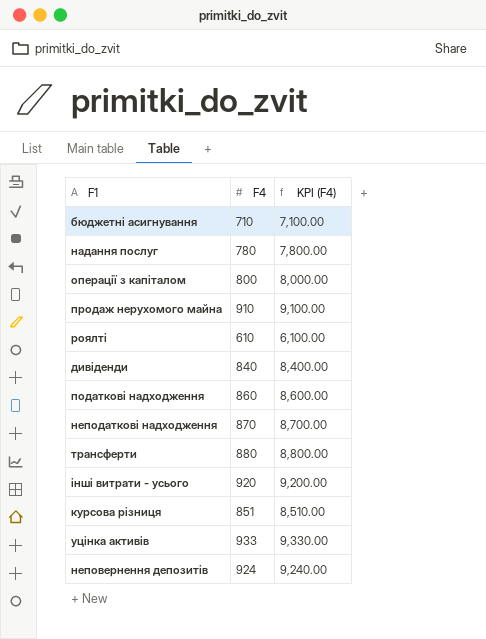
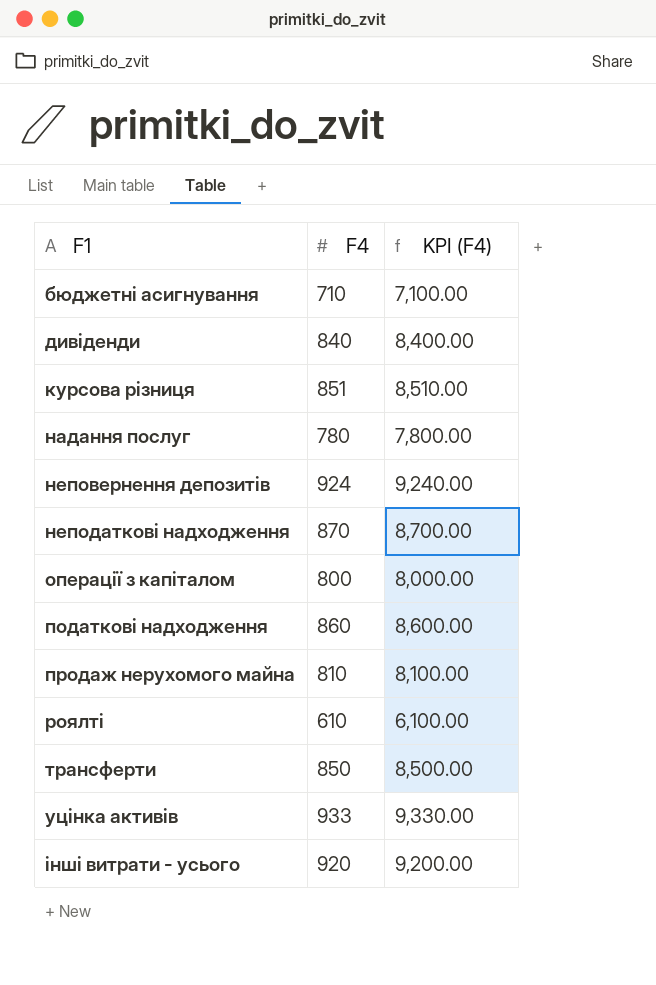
row order: none -> F1 ascending
продаж нерухомого майна | F4: 910 -> 810
продаж нерухомого майна | KPI (F4): 9,100.00 -> 8,100.00
трансферти | F4: 880 -> 850
трансферти | KPI (F4): 8,800.00 -> 8,500.00

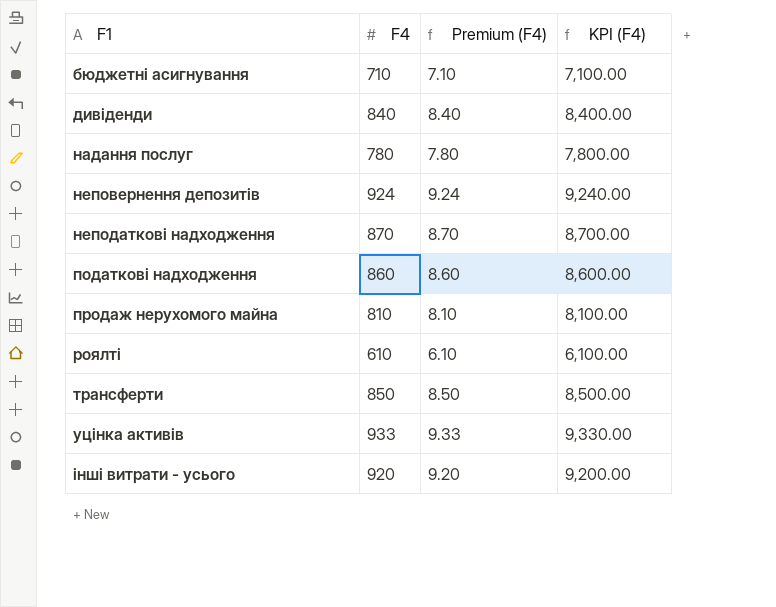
column Premium (F4) | formula: none -> [F4] * 0.01
row курсова різниця: 851 | 8,510.00 -> none
row операції з капіталом: 800 | 8,000.00 -> none

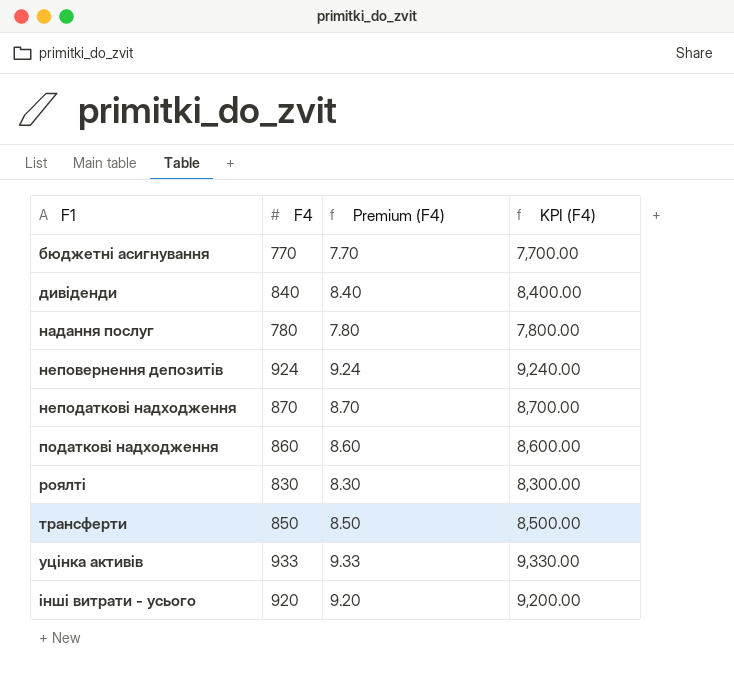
row продаж нерухомого майна: 810 | 8.10 | 8,100.00 -> none
бюджетні асигнування | F4: 710 -> 770
бюджетні асигнування | Premium (F4): 7.10 -> 7.70
бюджетні асигнування | KPI (F4): 7,100.00 -> 7,700.00
роялті | F4: 610 -> 830
роялті | Premium (F4): 6.10 -> 8.30
роялті | KPI (F4): 6,100.00 -> 8,300.00

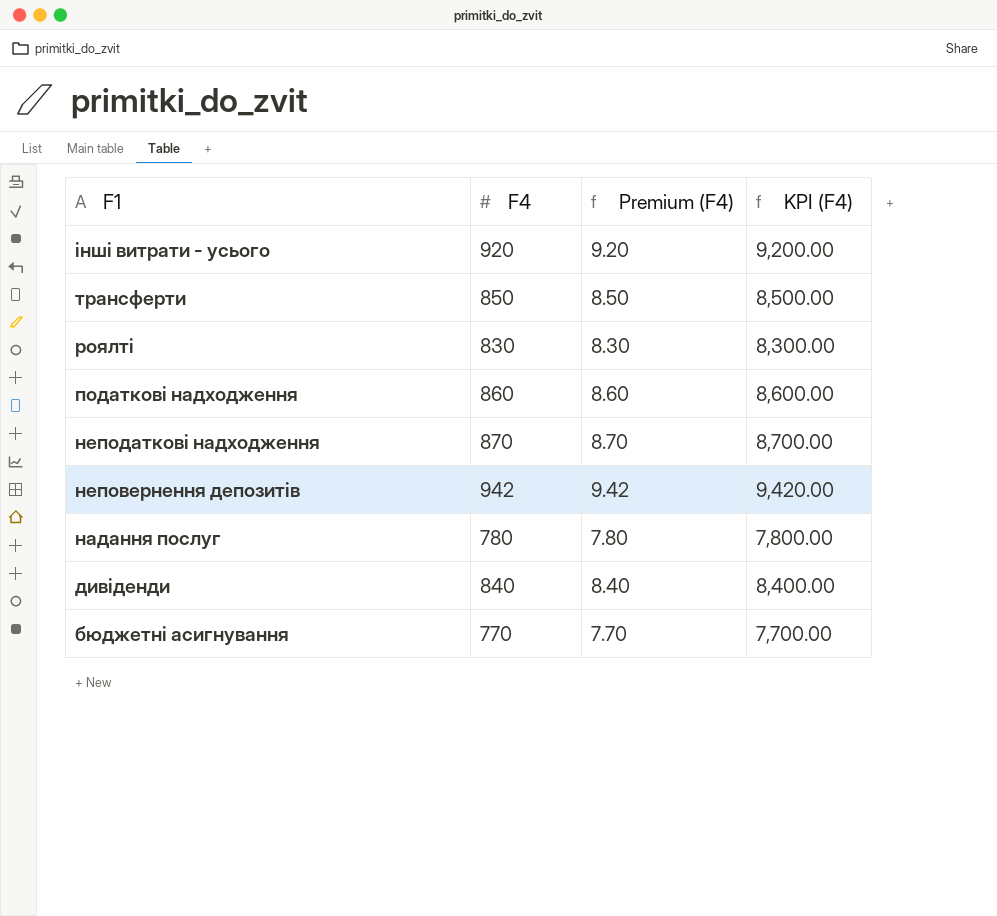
row order: F1 ascending -> F1 descending
row уцінка активів: 933 | 9.33 | 9,330.00 -> none
неповернення депозитів | F4: 924 -> 942
неповернення депозитів | Premium (F4): 9.24 -> 9.42
неповернення депозитів | KPI (F4): 9,240.00 -> 9,420.00

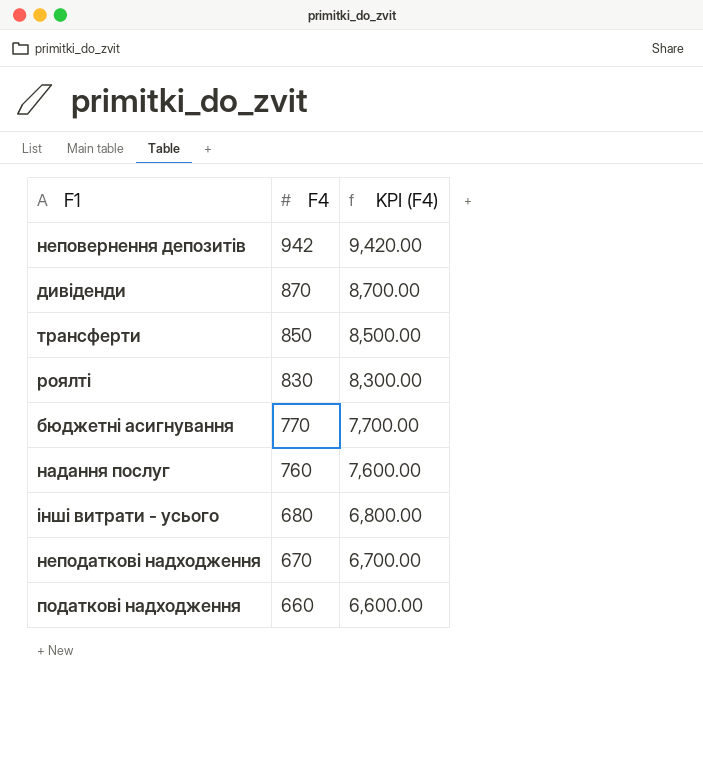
row order: F1 descending -> F4 descending
column Premium (F4) | formula: [F4] * 0.01 -> none
дивіденди | F4: 840 -> 870
дивіденди | KPI (F4): 8,400.00 -> 8,700.00
надання послуг | F4: 780 -> 760
надання послуг | KPI (F4): 7,800.00 -> 7,600.00
інші витрати - усього | F4: 920 -> 680
інші витрати - усього | KPI (F4): 9,200.00 -> 6,800.00
неподаткові надходження | F4: 870 -> 670
неподаткові надходження | KPI (F4): 8,700.00 -> 6,700.00
податкові надходження | F4: 860 -> 660
податкові надходження | KPI (F4): 8,600.00 -> 6,600.00

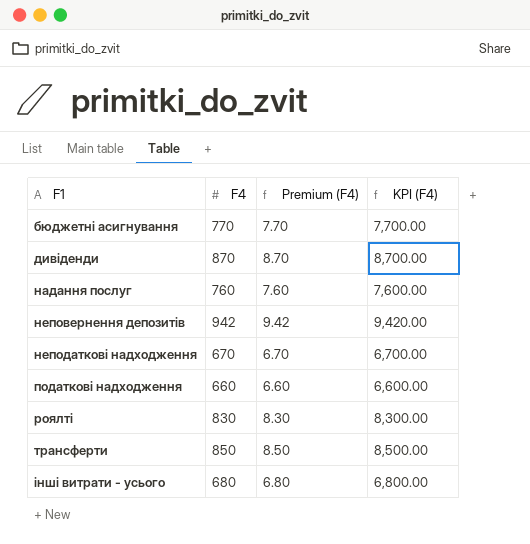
row order: F4 descending -> F1 ascending
column Premium (F4) | formula: none -> [F4] * 0.01

